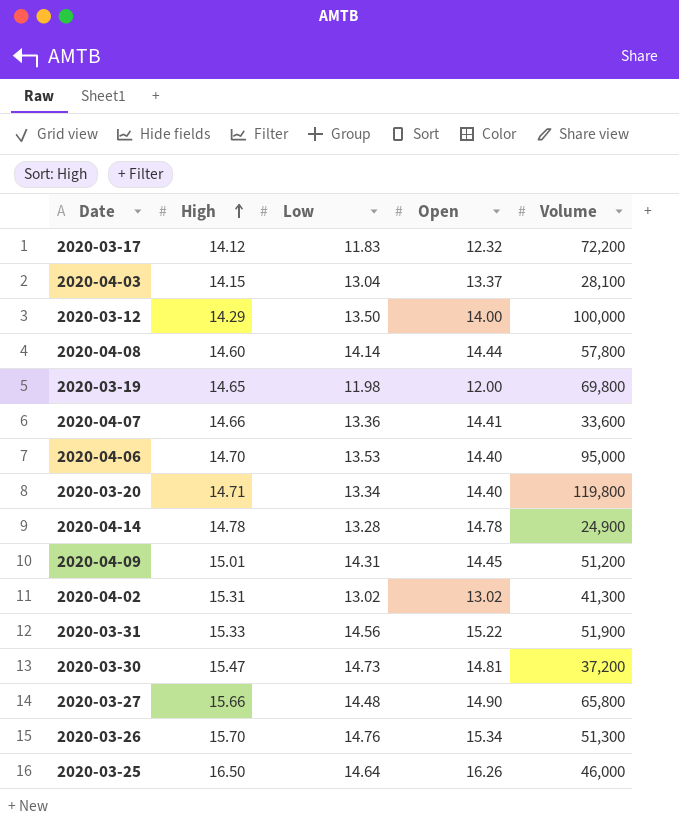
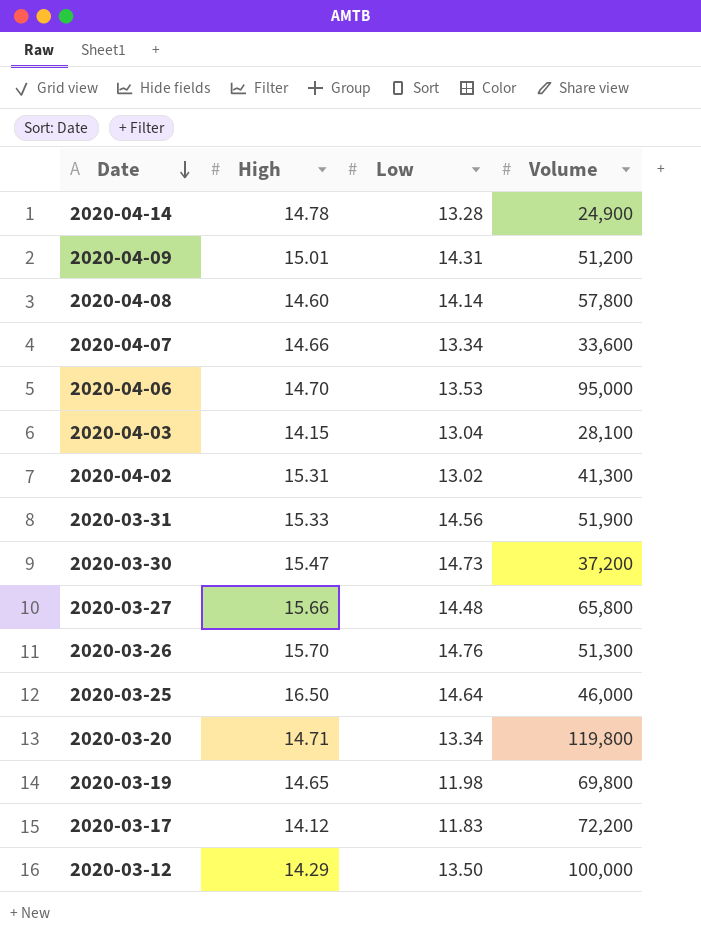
row order: High ascending -> Date descending
column Open | position: 4 -> none
2020-04-07 | Low: 13.36 -> 13.34

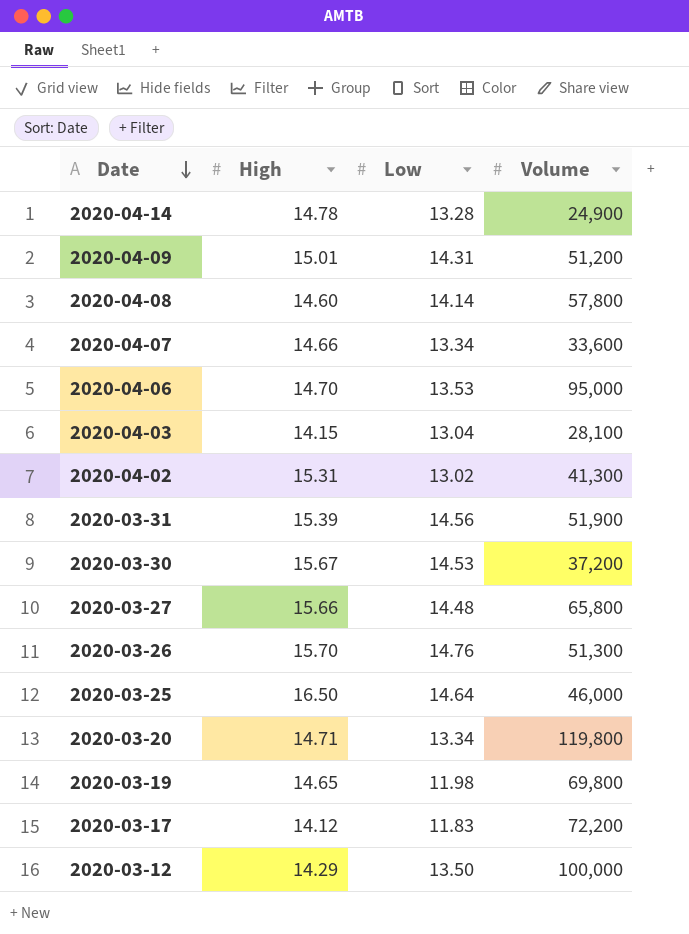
2020-03-31 | High: 15.33 -> 15.39
2020-03-30 | High: 15.47 -> 15.67
2020-03-30 | Low: 14.73 -> 14.53

